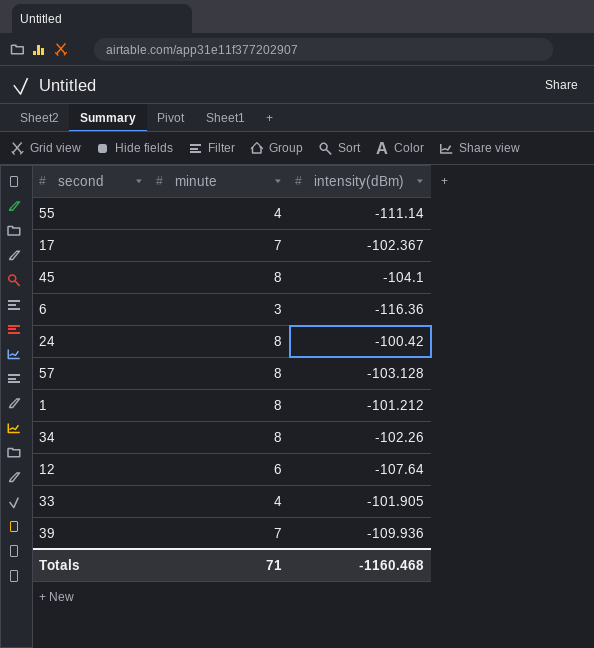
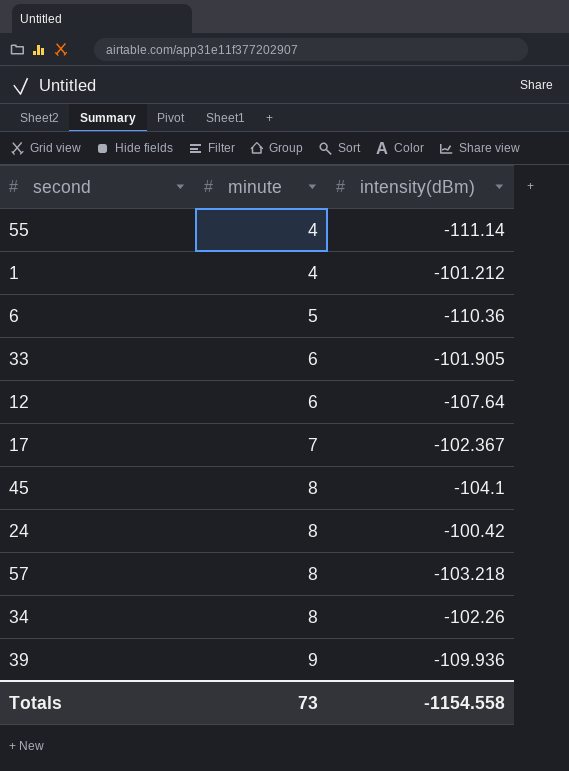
row order: none -> minute ascending
1 | minute: 8 -> 4
6 | minute: 3 -> 5
6 | intensity(dBm): -116.36 -> -110.36
33 | minute: 4 -> 6
57 | intensity(dBm): -103.128 -> -103.218
39 | minute: 7 -> 9
Totals | minute: 71 -> 73
Totals | intensity(dBm): -1160.468 -> -1154.558

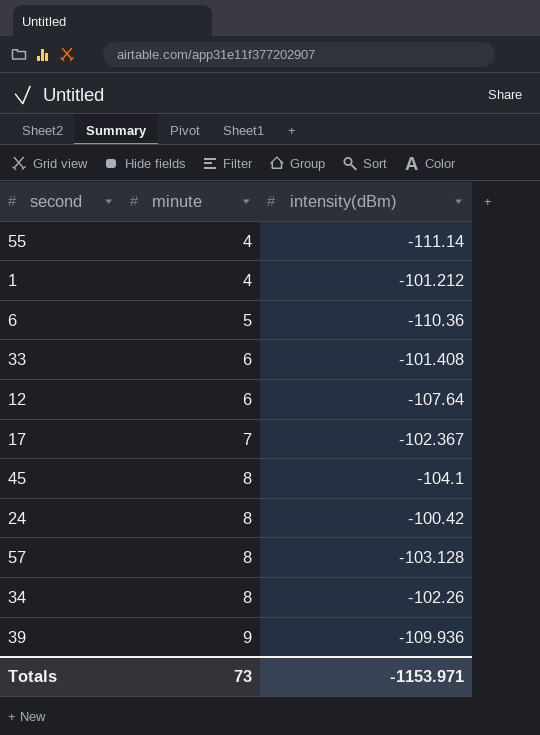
33 | intensity(dBm): -101.905 -> -101.408
57 | intensity(dBm): -103.218 -> -103.128
Totals | intensity(dBm): -1154.558 -> -1153.971

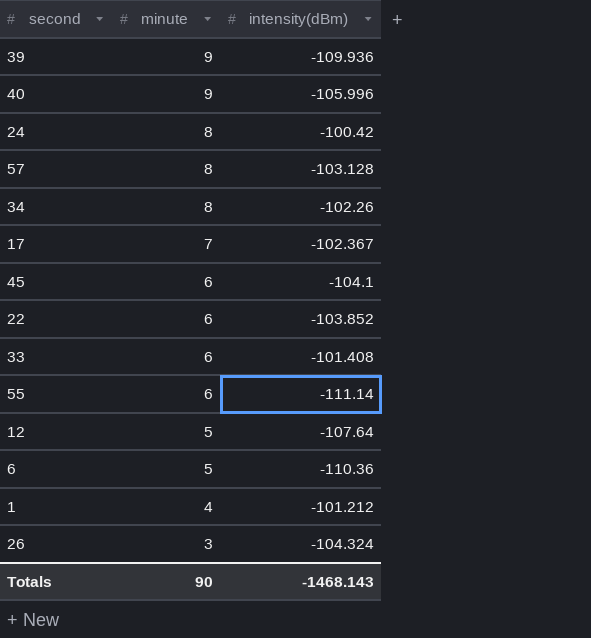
row order: minute ascending -> minute descending
row 40: none -> 9 | -105.996
45 | minute: 8 -> 6
row 22: none -> 6 | -103.852
55 | minute: 4 -> 6
12 | minute: 6 -> 5
row 26: none -> 3 | -104.324
Totals | minute: 73 -> 90
Totals | intensity(dBm): -1153.971 -> -1468.143

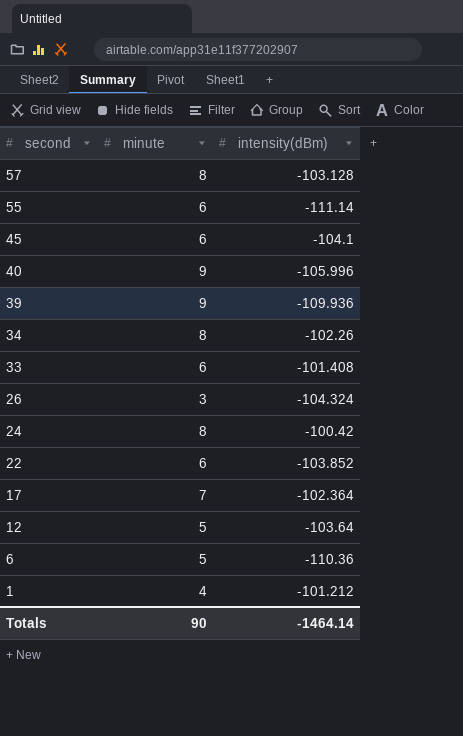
row order: minute descending -> second descending
17 | intensity(dBm): -102.367 -> -102.364
12 | intensity(dBm): -107.64 -> -103.64
Totals | intensity(dBm): -1468.143 -> -1464.14

